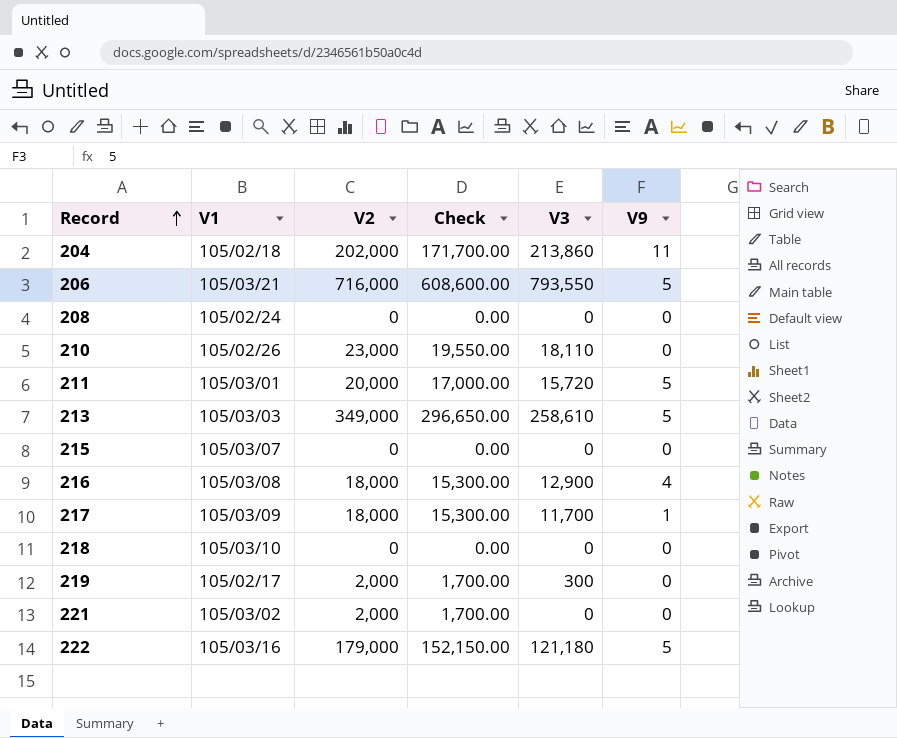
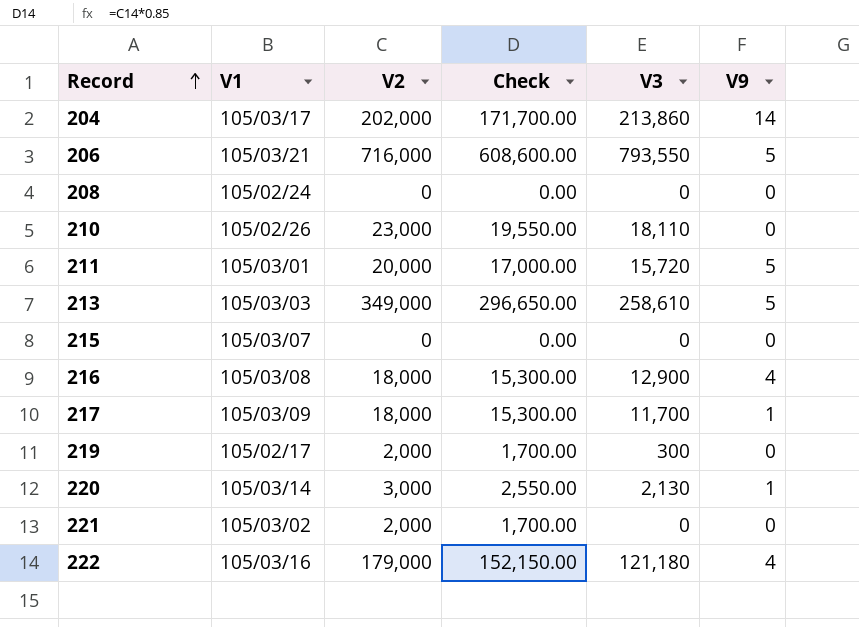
row 218: 105/03/10 | 0 | 0.00 | 0 | 0 -> none
204 | V1: 105/02/18 -> 105/03/17
204 | V9: 11 -> 14
row 220: none -> 105/03/14 | 3,000 | 2,550.00 | 2,130 | 1
222 | V9: 5 -> 4

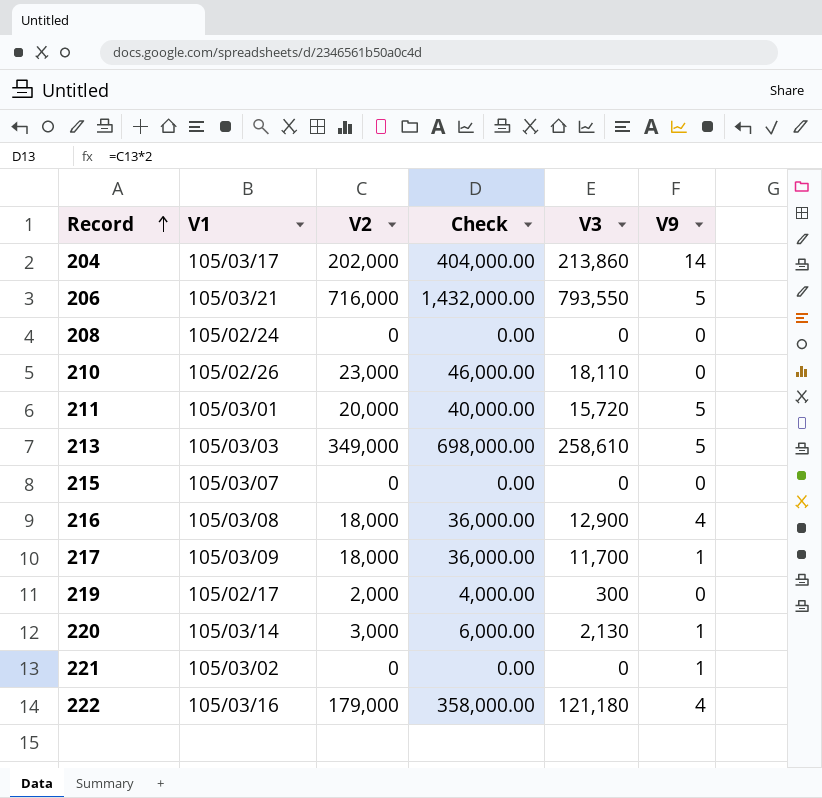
column Check | formula: [V2] * 0.85 -> [V2] * 2
221 | V2: 2,000 -> 0
221 | V9: 0 -> 1

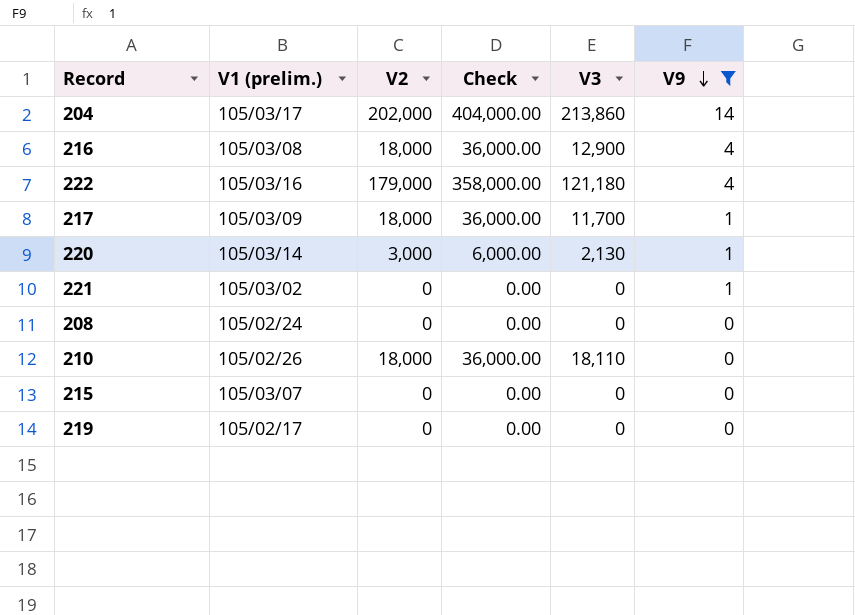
filter: none -> V9 != 5
row order: Record ascending -> V9 descending
column name: V1 -> V1 (prelim.)
210 | V2: 23,000 -> 18,000
210 | Check: 46,000.00 -> 36,000.00
219 | V2: 2,000 -> 0
219 | Check: 4,000.00 -> 0.00
219 | V3: 300 -> 0

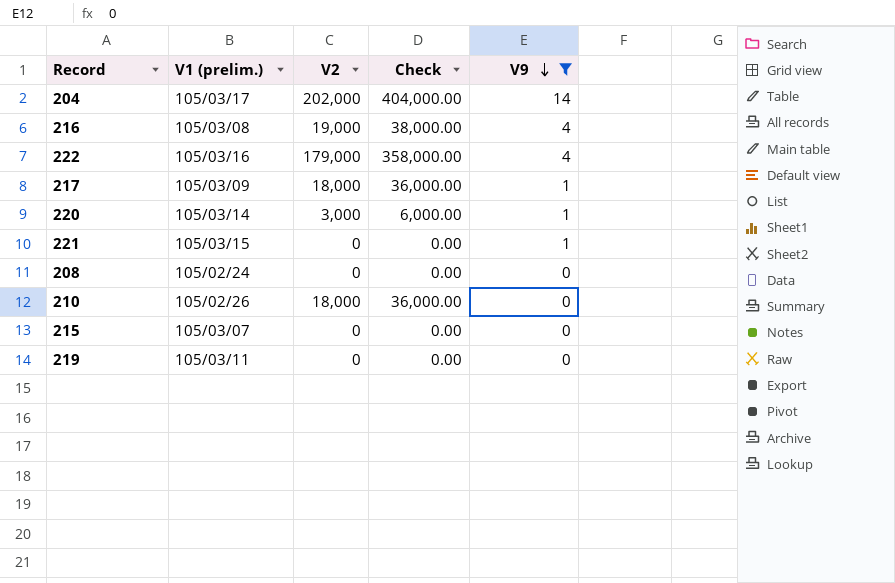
column V3 | position: 5 -> none
216 | V2: 18,000 -> 19,000
216 | Check: 36,000.00 -> 38,000.00
221 | V1 (prelim.): 105/03/02 -> 105/03/15
219 | V1 (prelim.): 105/02/17 -> 105/03/11

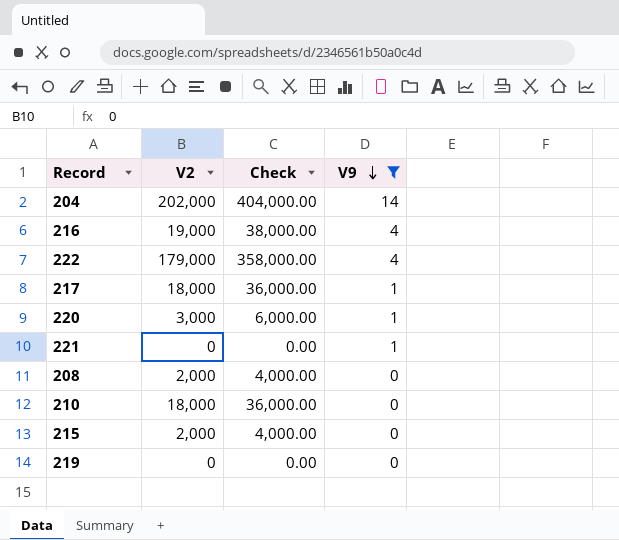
column V1 (prelim.) | position: 2 -> none
208 | V2: 0 -> 2,000
208 | Check: 0.00 -> 4,000.00
215 | V2: 0 -> 2,000
215 | Check: 0.00 -> 4,000.00

